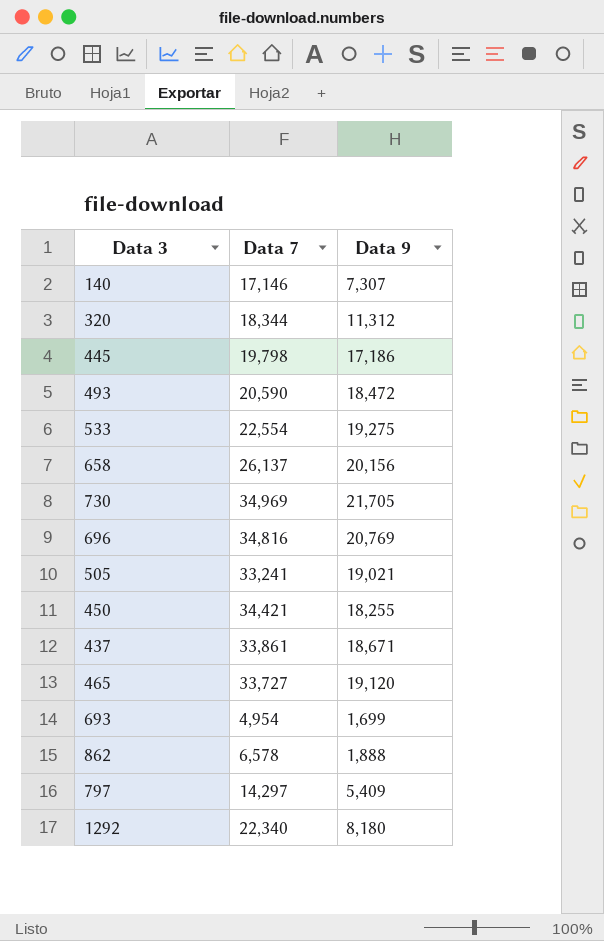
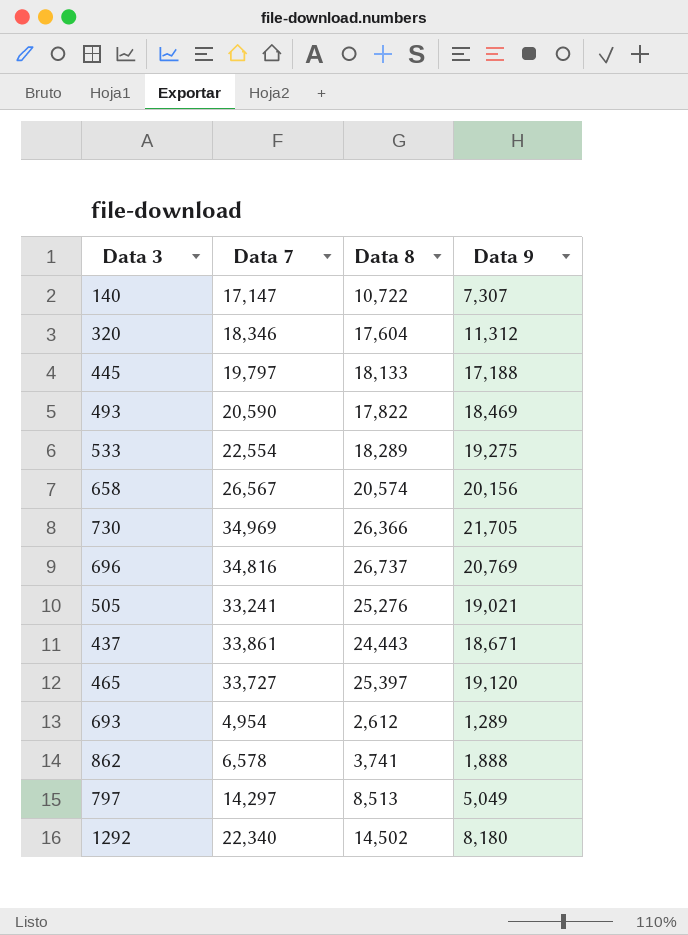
column Data 8 | position: none -> 3
row 450: 34,421 | 18,255 -> none
140 | Data 7: 17,146 -> 17,147
320 | Data 7: 18,344 -> 18,346
445 | Data 7: 19,798 -> 19,797
445 | Data 9: 17,186 -> 17,188
493 | Data 9: 18,472 -> 18,469
658 | Data 7: 26,137 -> 26,567
693 | Data 9: 1,699 -> 1,289
797 | Data 9: 5,409 -> 5,049

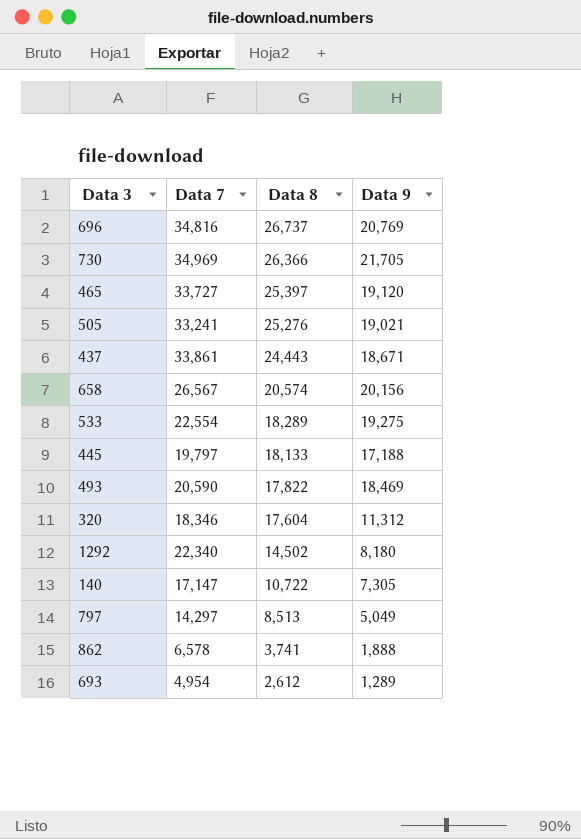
row order: none -> Data 8 descending
140 | Data 9: 7,307 -> 7,305

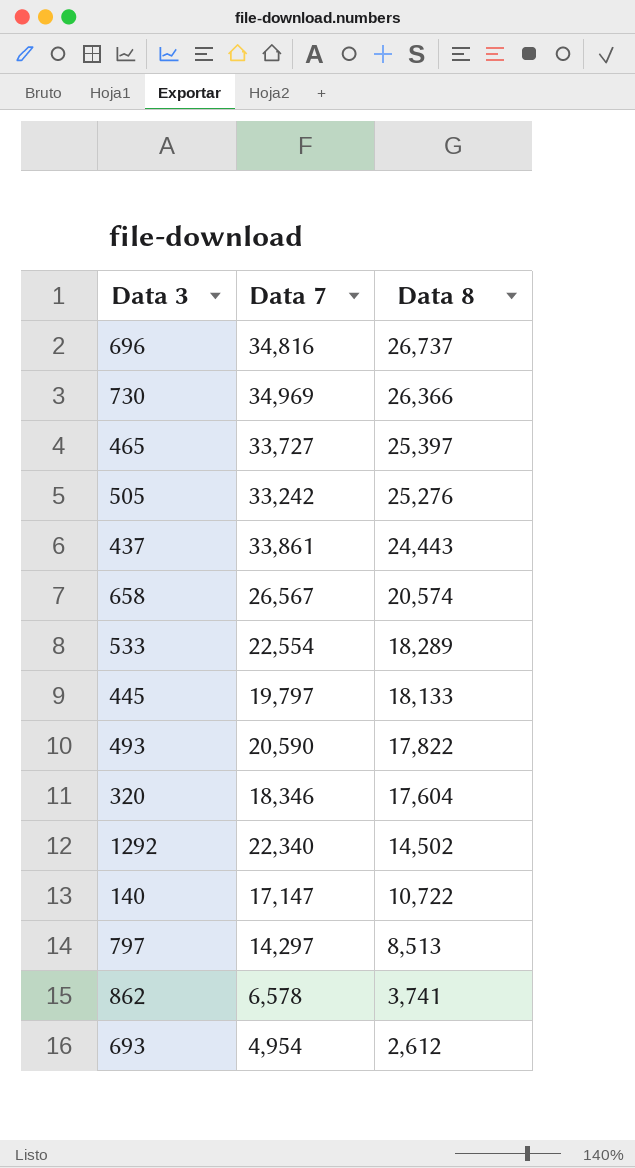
column Data 9 | position: 4 -> none
505 | Data 7: 33,241 -> 33,242

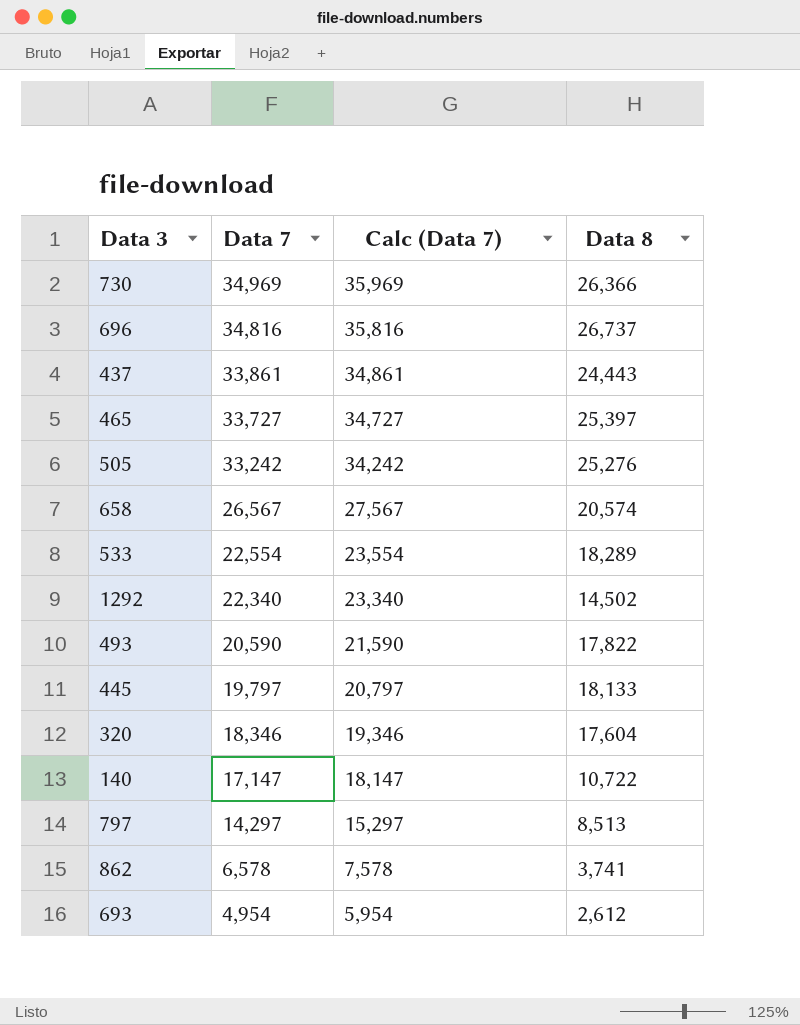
row order: Data 8 descending -> Data 7 descending
column Calc (Data 7) | formula: none -> [Data 7] + 1000

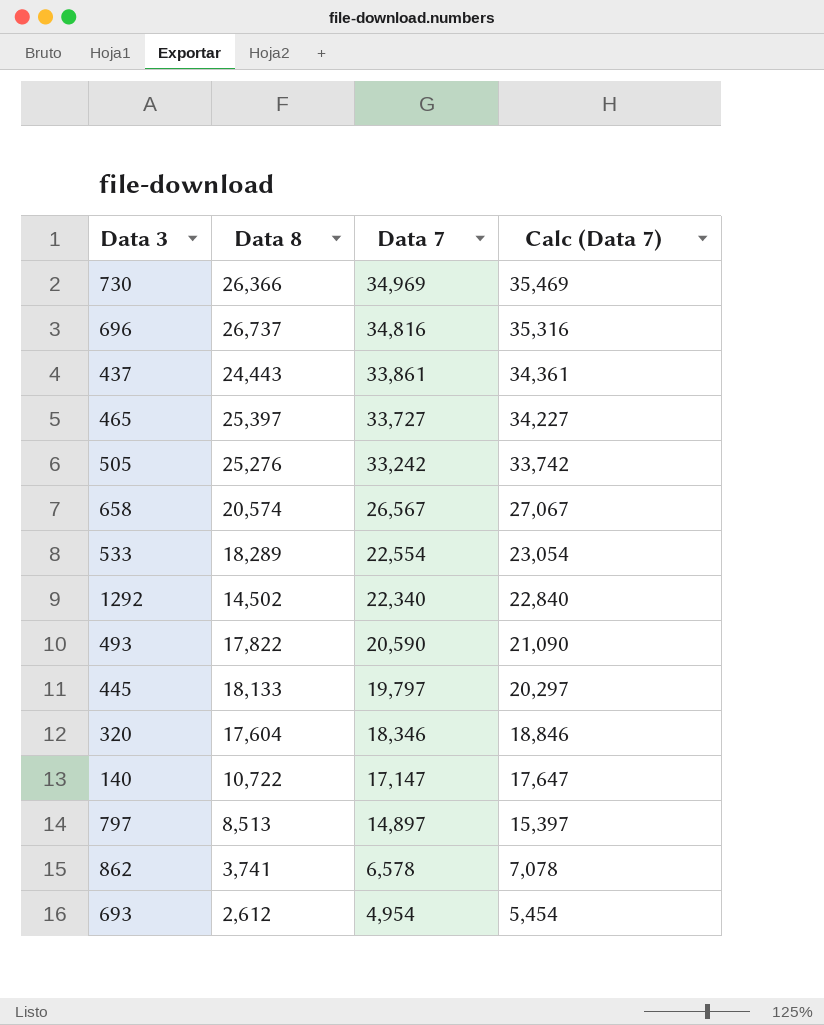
column Data 8 | position: 4 -> 2
column Calc (Data 7) | formula: [Data 7] + 1000 -> [Data 7] + 500
797 | Data 7: 14,297 -> 14,897

